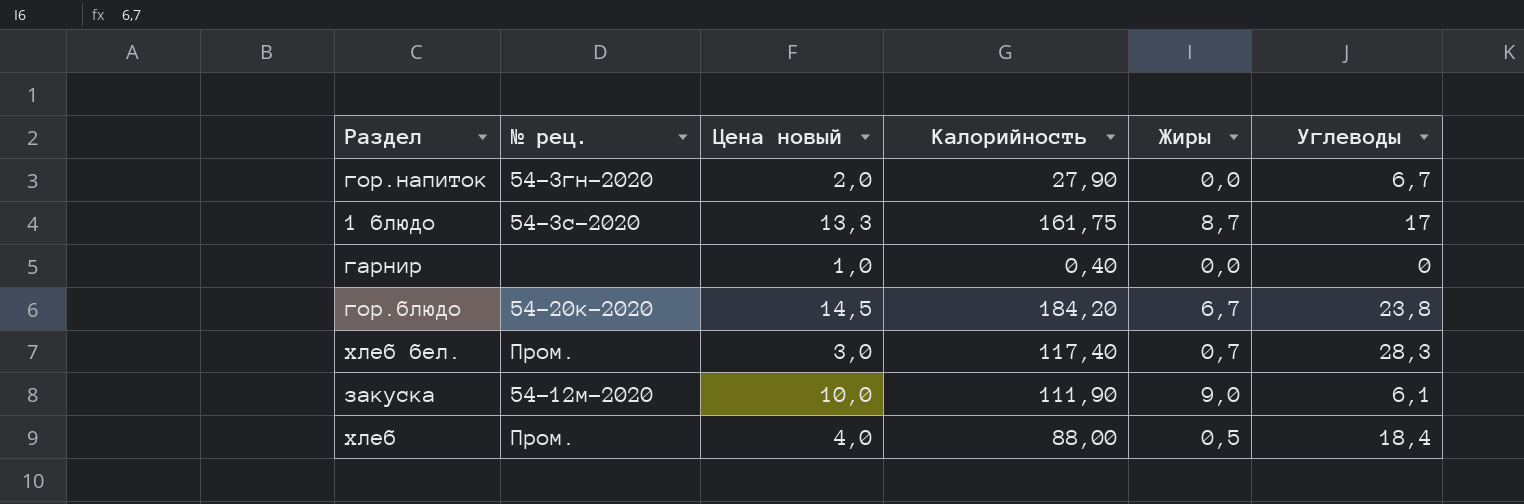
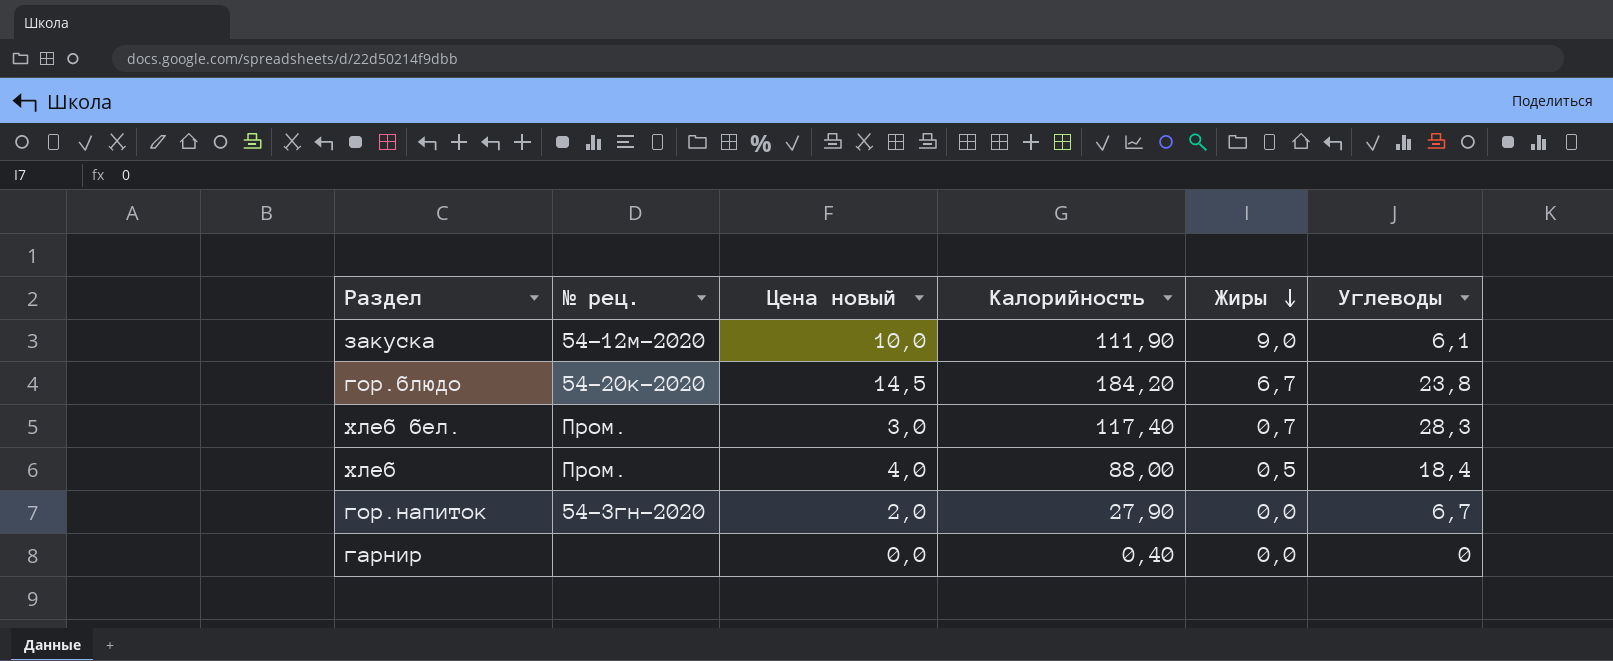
row order: none -> Жиры descending
row 1 блюдо: 54-3с-2020 | 13,3 | 161,75 | 8,7 | 17 -> none
гарнир | Цена новый: 1,0 -> 0,0

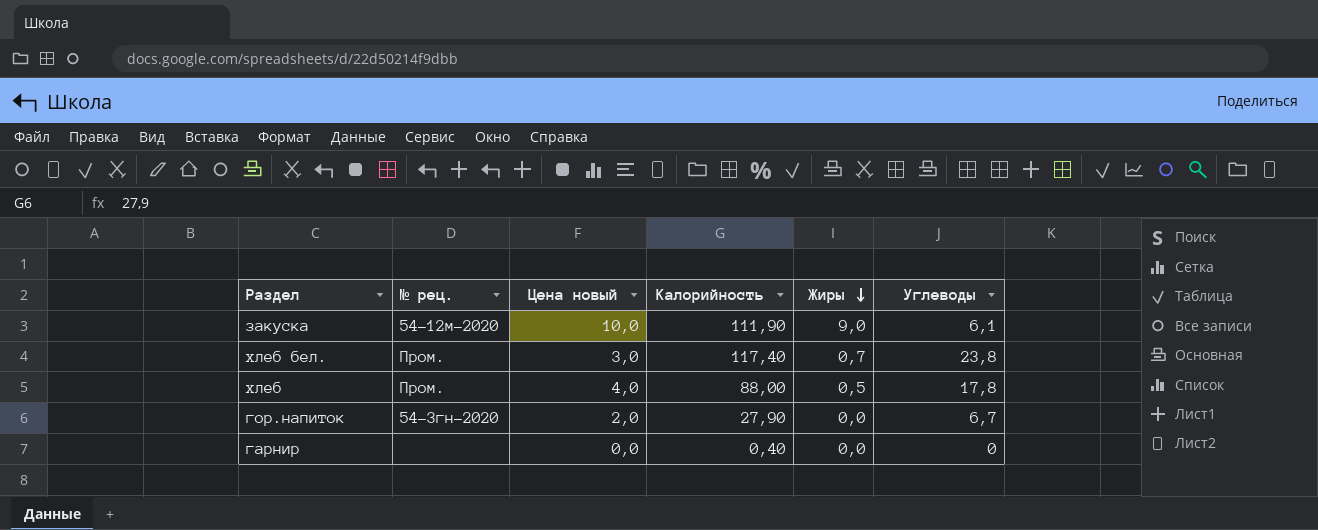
row гор.блюдо: 54-20к-2020 | 14,5 | 184,20 | 6,7 | 23,8 -> none
хлеб бел. | Углеводы: 28,3 -> 23,8
хлеб | Углеводы: 18,4 -> 17,8

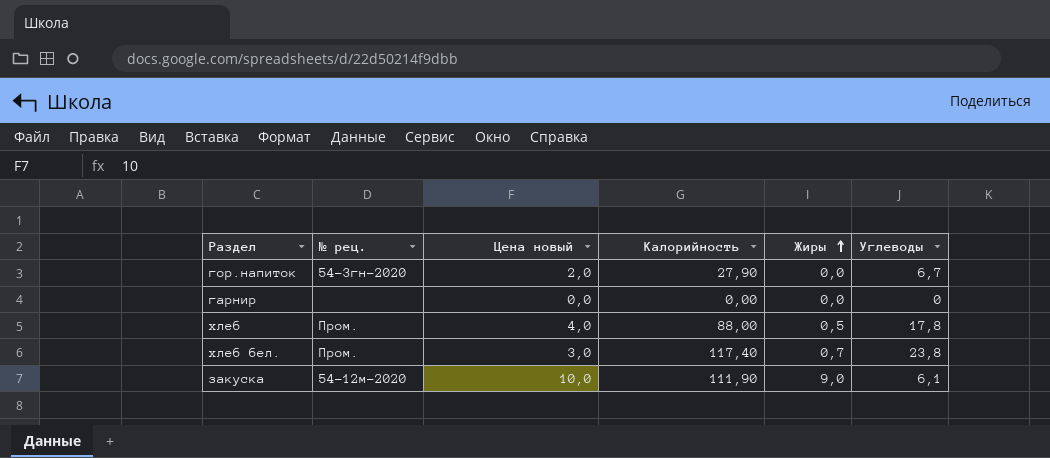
row order: Жиры descending -> Жиры ascending
гарнир | Калорийность: 0,40 -> 0,00

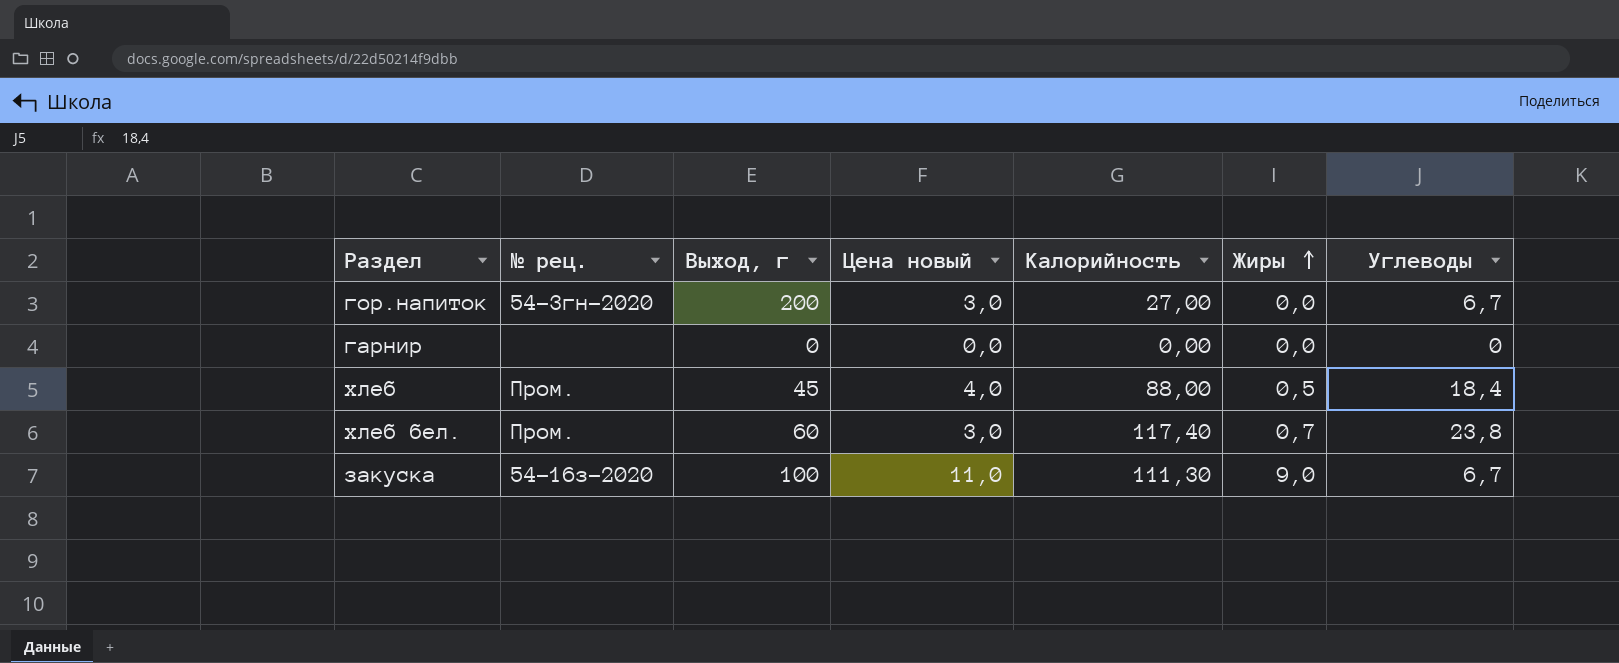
column Выход, г | position: none -> 3
гор.напиток | Цена новый: 2,0 -> 3,0
гор.напиток | Калорийность: 27,90 -> 27,00
хлеб | Углеводы: 17,8 -> 18,4
закуска | № рец.: 54-12м-2020 -> 54-16з-2020
закуска | Цена новый: 10,0 -> 11,0
закуска | Калорийность: 111,90 -> 111,30
закуска | Углеводы: 6,1 -> 6,7

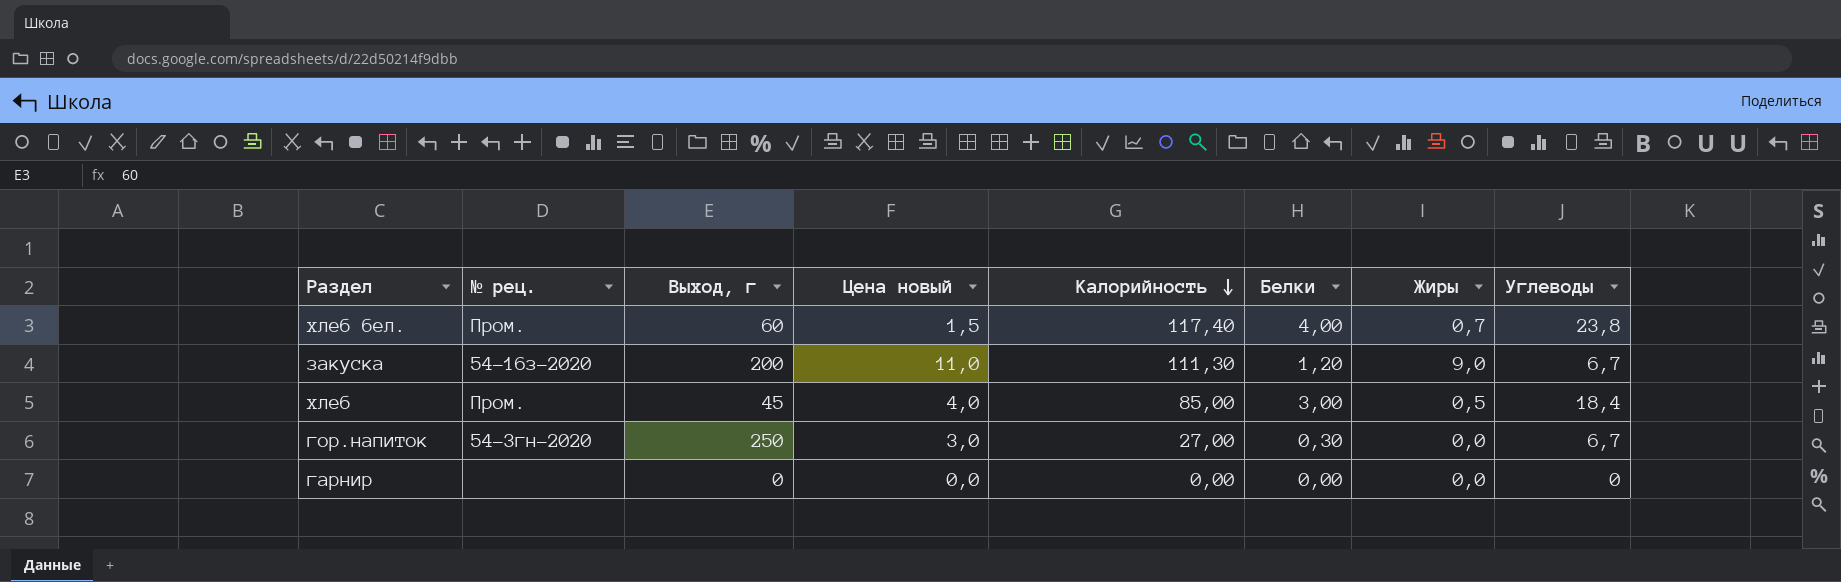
row order: Жиры ascending -> Калорийность descending
column Белки | position: none -> 6
хлеб бел. | Цена новый: 3,0 -> 1,5
закуска | Выход, г: 100 -> 200
хлеб | Калорийность: 88,00 -> 85,00
гор.напиток | Выход, г: 200 -> 250

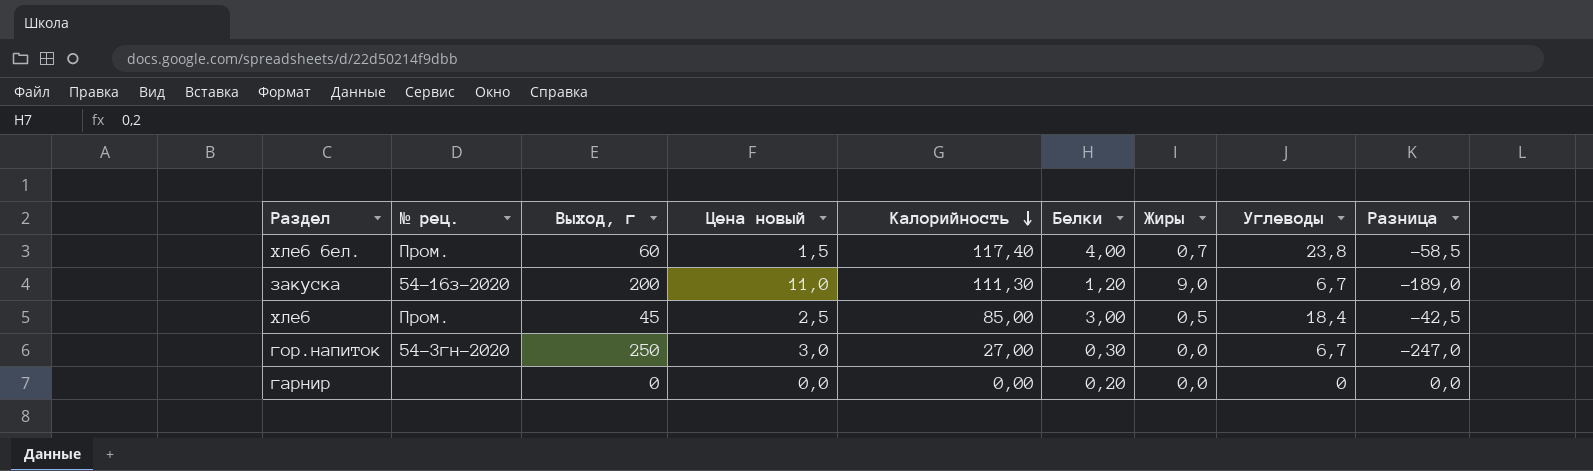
column Разница | formula: none -> [Цена новый] - [Выход, г]
хлеб | Цена новый: 4,0 -> 2,5
гарнир | Белки: 0,00 -> 0,20

